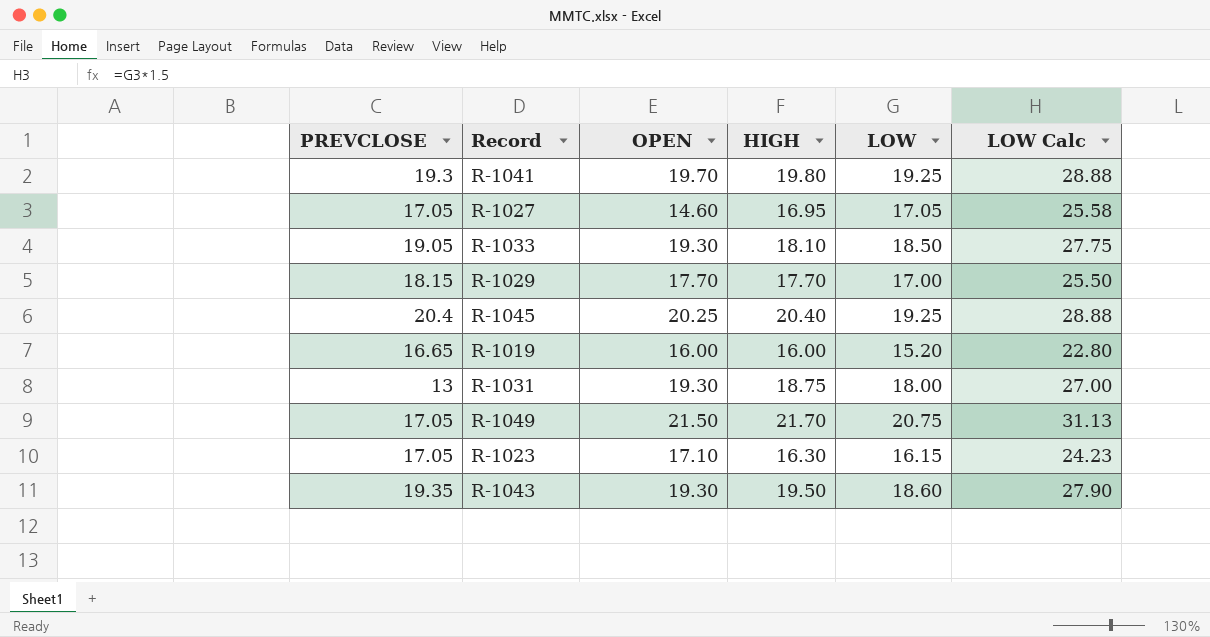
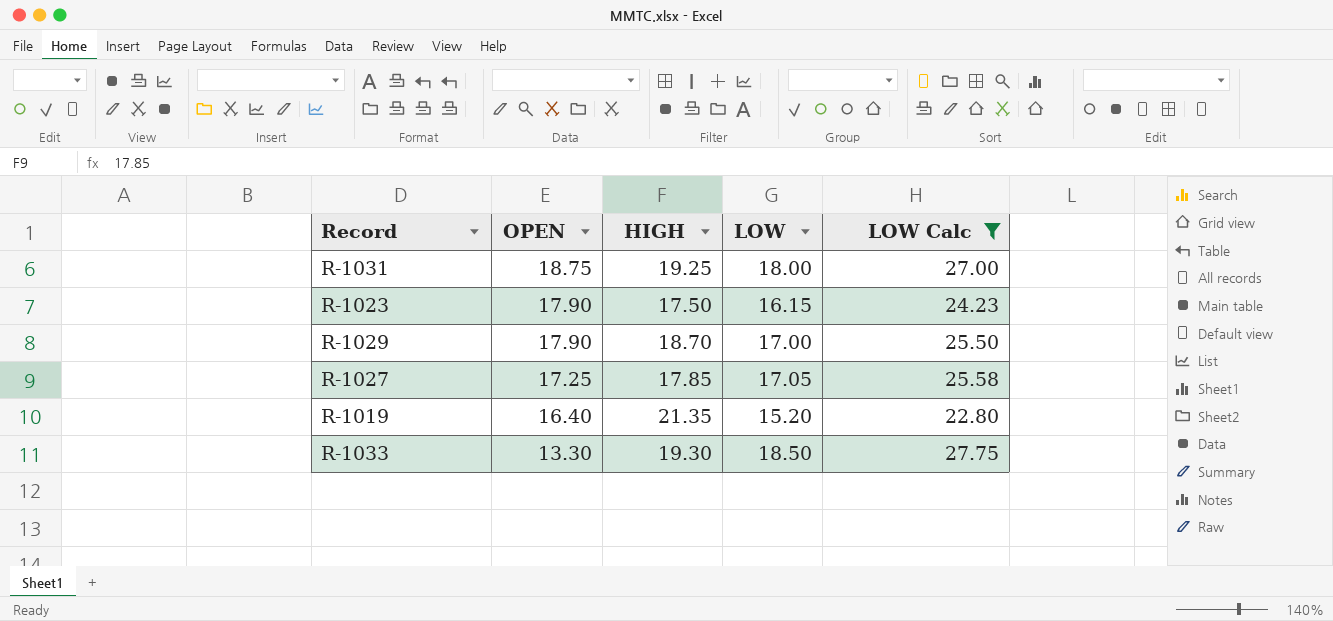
filter: none -> LOW Calc <= 27.75
row order: none -> OPEN descending
column PREVCLOSE | position: 1 -> none
R-1031 | OPEN: 19.30 -> 18.75
R-1031 | HIGH: 18.75 -> 19.25
R-1023 | OPEN: 17.10 -> 17.90
R-1023 | HIGH: 16.30 -> 17.50
R-1029 | OPEN: 17.70 -> 17.90
R-1029 | HIGH: 17.70 -> 18.70
R-1027 | OPEN: 14.60 -> 17.25
R-1027 | HIGH: 16.95 -> 17.85
R-1019 | OPEN: 16.00 -> 16.40
R-1019 | HIGH: 16.00 -> 21.35
R-1033 | OPEN: 19.30 -> 13.30
R-1033 | HIGH: 18.10 -> 19.30

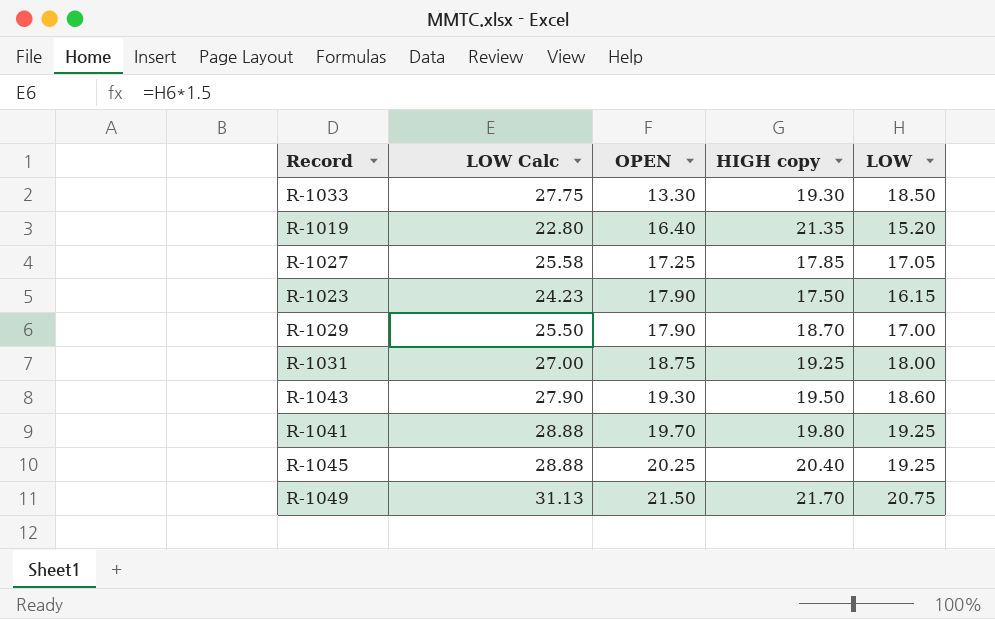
filter: LOW Calc <= 27.75 -> none
row order: OPEN descending -> OPEN ascending
column LOW Calc | position: 5 -> 2
column name: HIGH -> HIGH copy

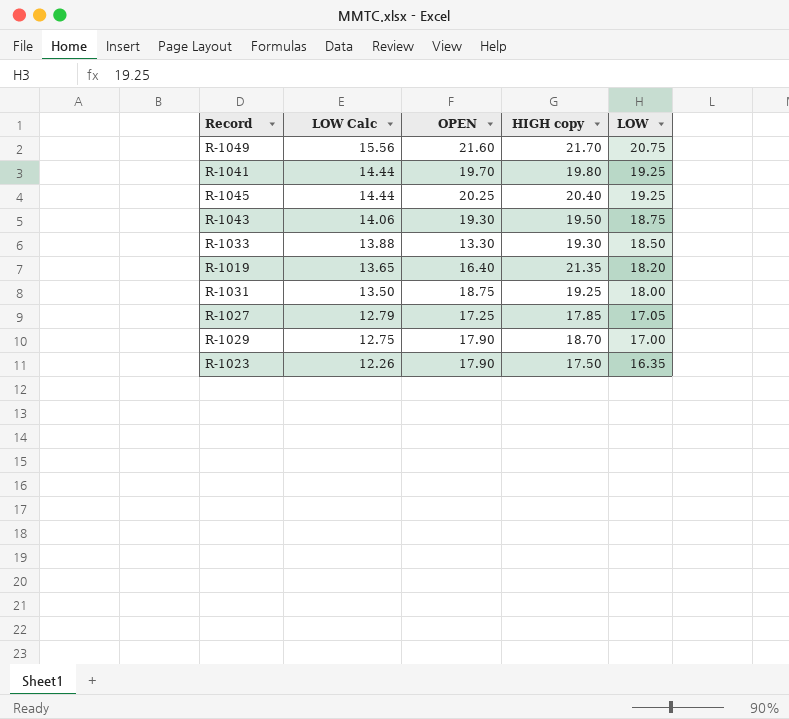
row order: OPEN ascending -> LOW Calc descending
column LOW Calc | formula: [LOW] * 1.5 -> [LOW] * 0.75
R-1049 | OPEN: 21.50 -> 21.60
R-1043 | LOW: 18.60 -> 18.75
R-1019 | LOW: 15.20 -> 18.20
R-1023 | LOW: 16.15 -> 16.35

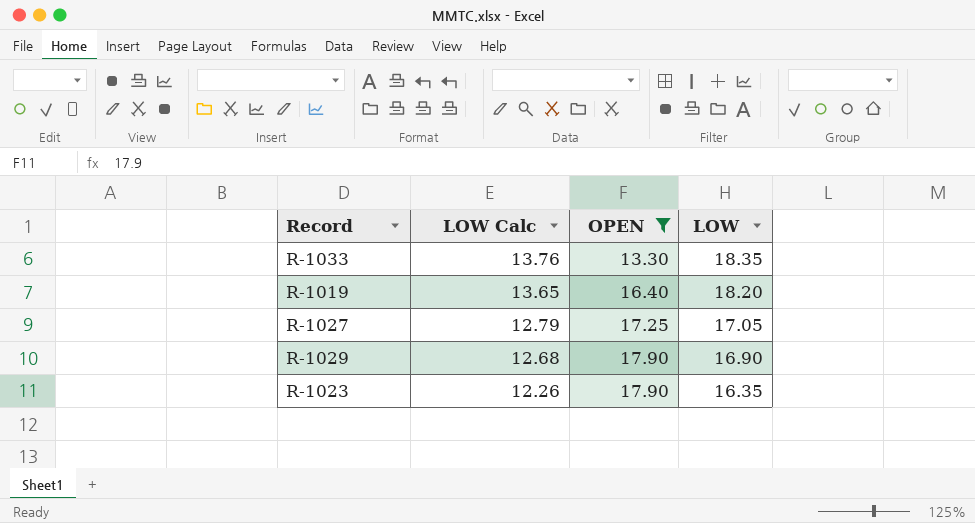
filter: none -> OPEN <= 17.90
column HIGH copy | position: 4 -> none
R-1033 | LOW Calc: 13.88 -> 13.76
R-1033 | LOW: 18.50 -> 18.35
R-1029 | LOW Calc: 12.75 -> 12.68
R-1029 | LOW: 17.00 -> 16.90

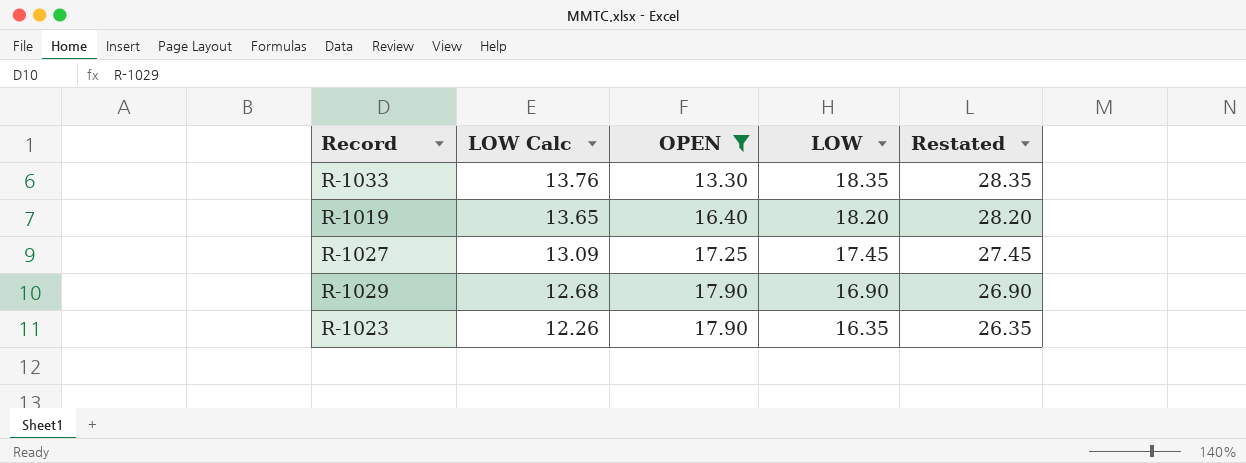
column Restated | formula: none -> [LOW] + 10
R-1027 | LOW Calc: 12.79 -> 13.09
R-1027 | LOW: 17.05 -> 17.45

